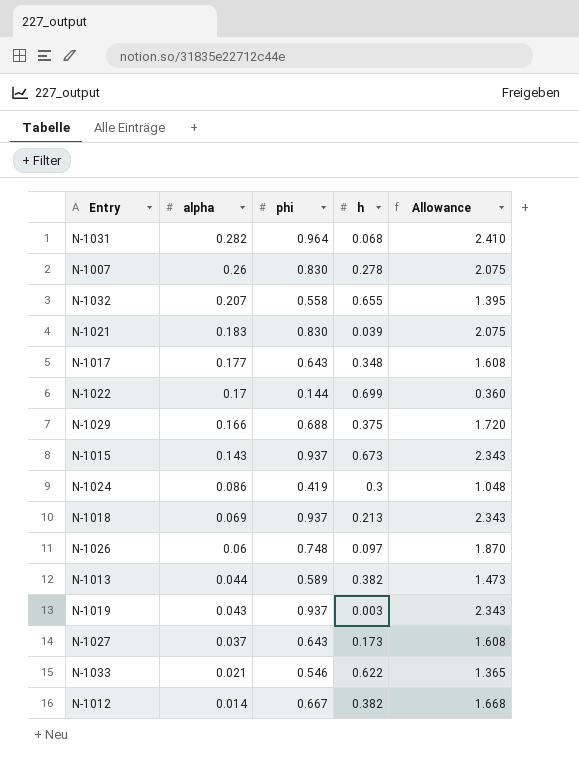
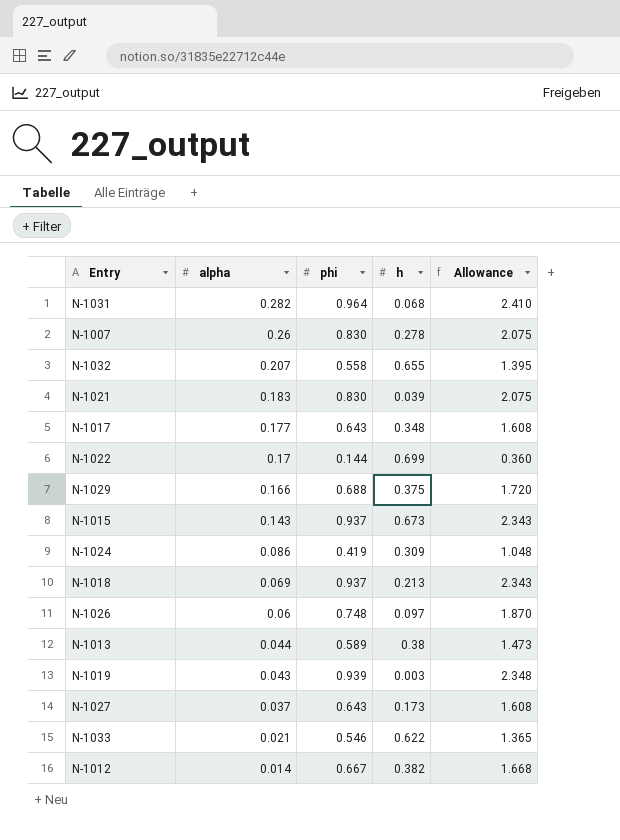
N-1024 | h: 0.3 -> 0.309
N-1013 | h: 0.382 -> 0.38
N-1019 | phi: 0.937 -> 0.939
N-1019 | Allowance: 2.343 -> 2.348

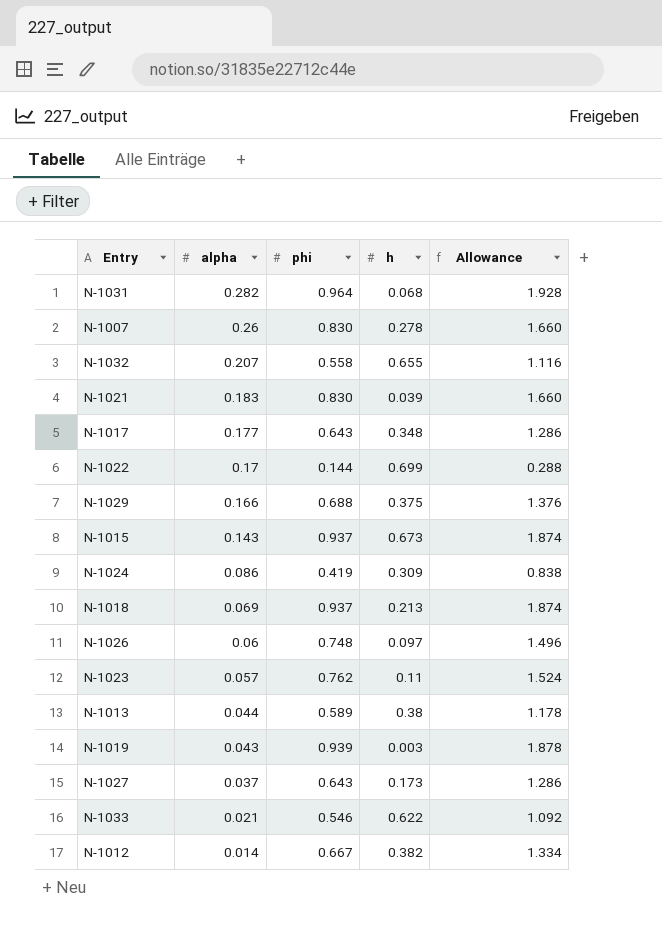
column Allowance | formula: [phi] * 2.5 -> [phi] * 2
row N-1023: none -> 0.057 | 0.762 | 0.11 | 1.524

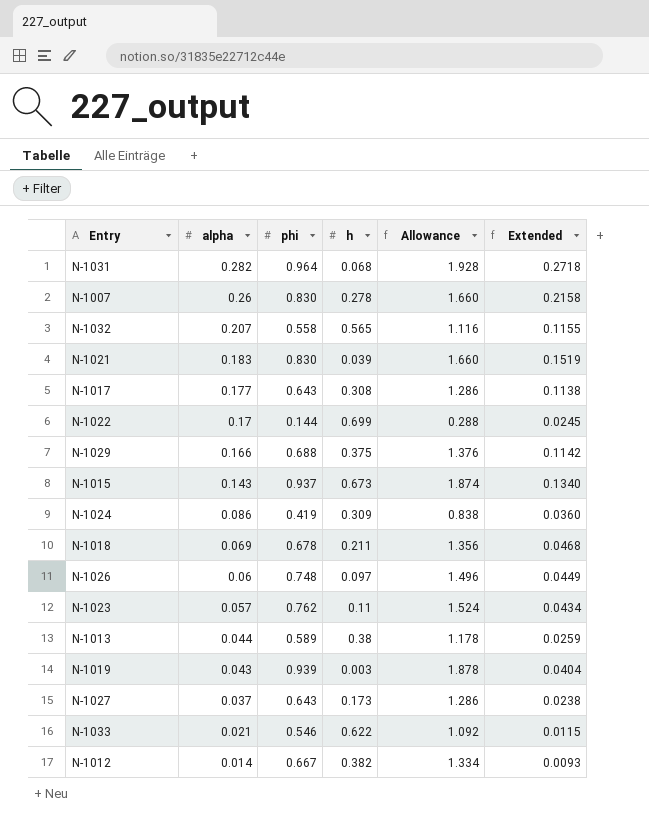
column Extended | formula: none -> [alpha] * [phi]
N-1032 | h: 0.655 -> 0.565
N-1017 | h: 0.348 -> 0.308
N-1018 | phi: 0.937 -> 0.678
N-1018 | h: 0.213 -> 0.211
N-1018 | Allowance: 1.874 -> 1.356

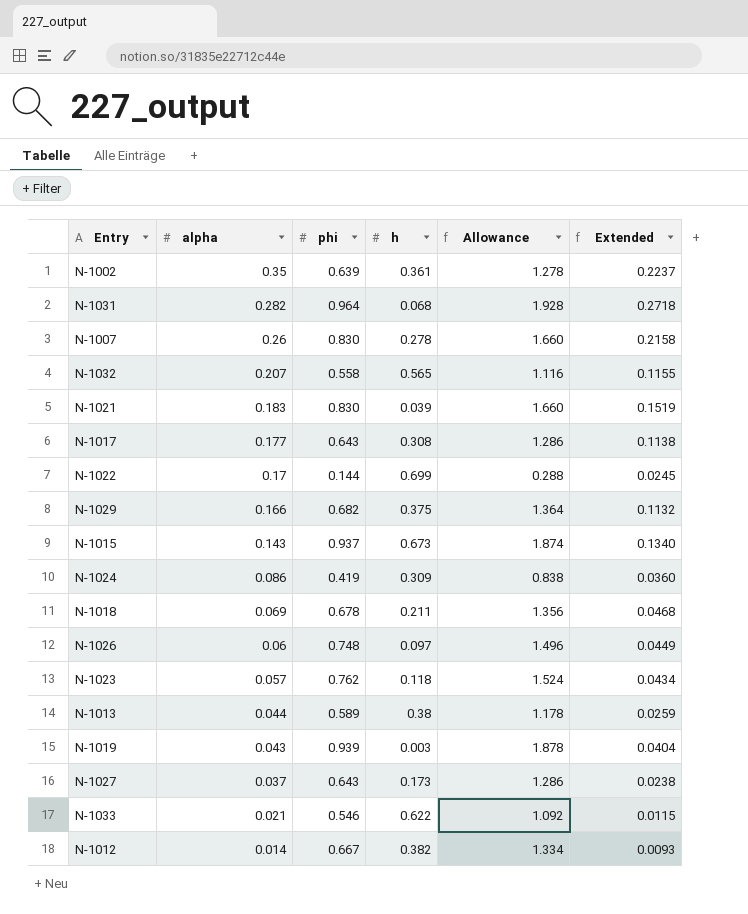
row N-1002: none -> 0.35 | 0.639 | 0.361 | 1.278 | 0.2237
N-1029 | phi: 0.688 -> 0.682
N-1029 | Allowance: 1.376 -> 1.364
N-1029 | Extended: 0.1142 -> 0.1132
N-1023 | h: 0.11 -> 0.118

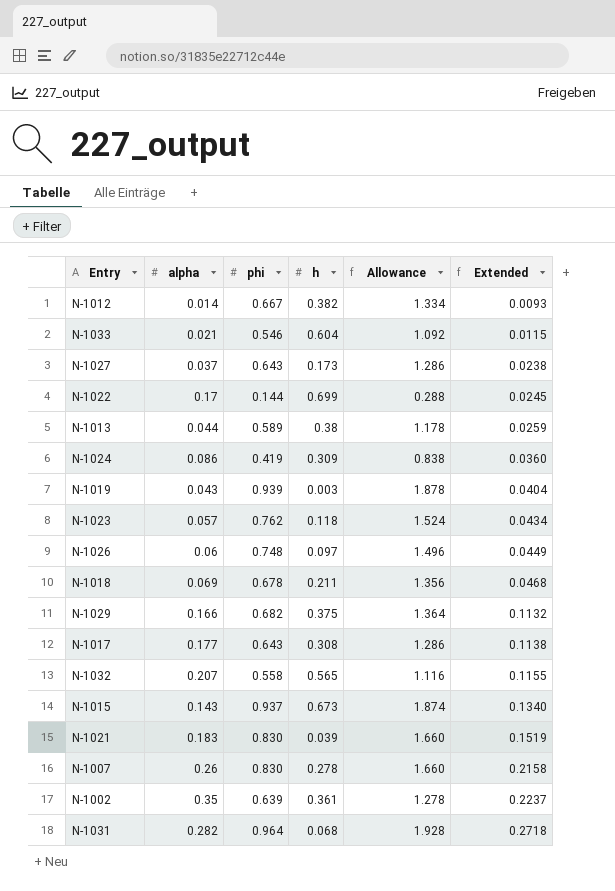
row order: alpha descending -> Extended ascending
N-1033 | h: 0.622 -> 0.604

